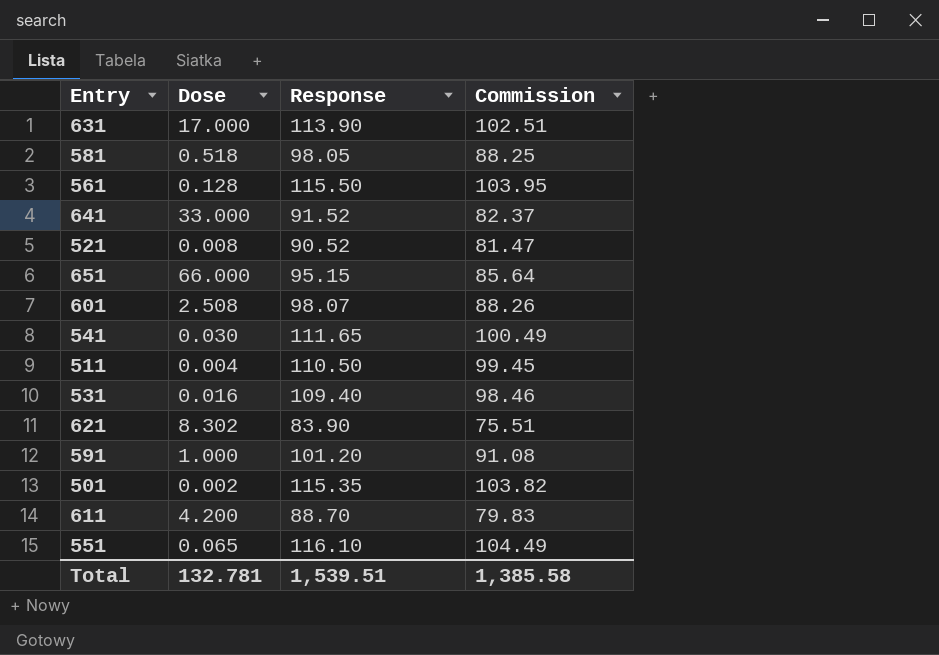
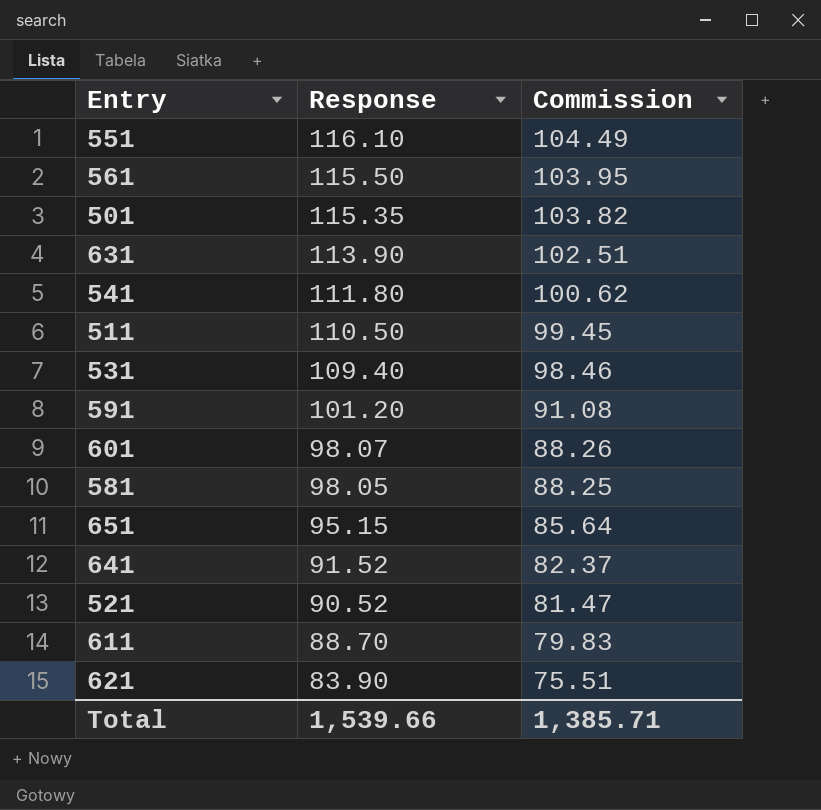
row order: none -> Response descending
column Dose | position: 2 -> none
541 | Response: 111.65 -> 111.80
541 | Commission: 100.49 -> 100.62
Total | Response: 1,539.51 -> 1,539.66
Total | Commission: 1,385.58 -> 1,385.71

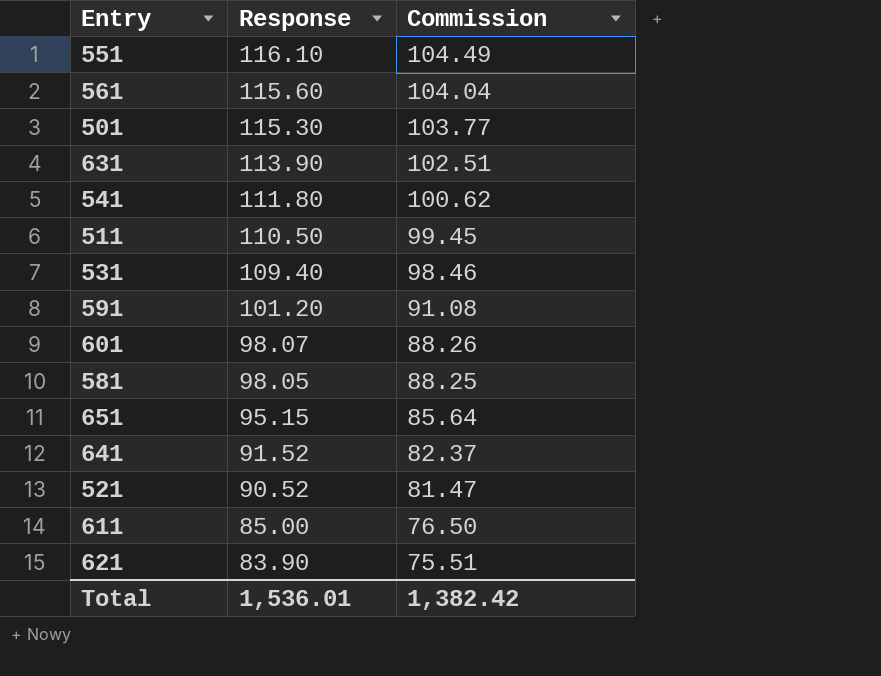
561 | Response: 115.50 -> 115.60
561 | Commission: 103.95 -> 104.04
501 | Response: 115.35 -> 115.30
501 | Commission: 103.82 -> 103.77
611 | Response: 88.70 -> 85.00
611 | Commission: 79.83 -> 76.50
Total | Response: 1,539.66 -> 1,536.01
Total | Commission: 1,385.71 -> 1,382.42

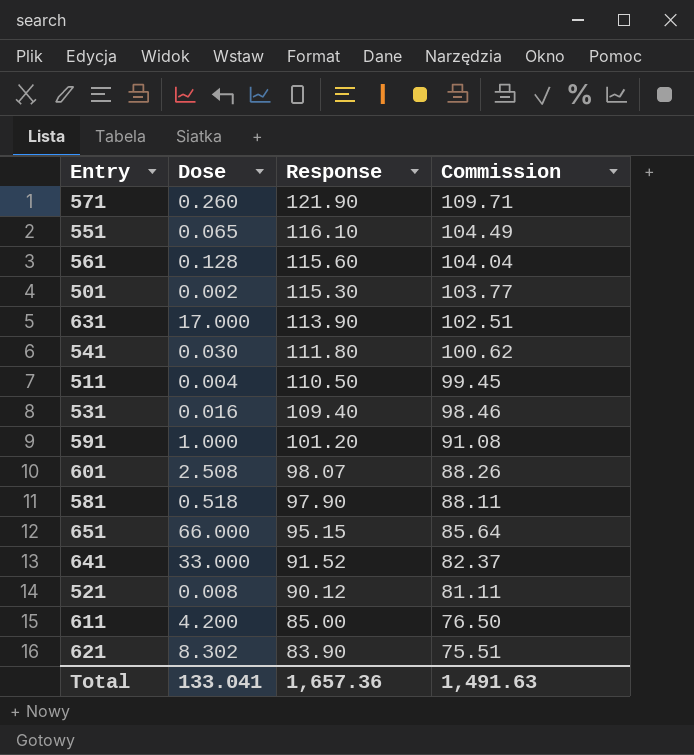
column Dose | position: none -> 2
row 571: none -> 0.260 | 121.90 | 109.71
581 | Response: 98.05 -> 97.90
581 | Commission: 88.25 -> 88.11
521 | Response: 90.52 -> 90.12
521 | Commission: 81.47 -> 81.11
Total | Response: 1,536.01 -> 1,657.36
Total | Commission: 1,382.42 -> 1,491.63

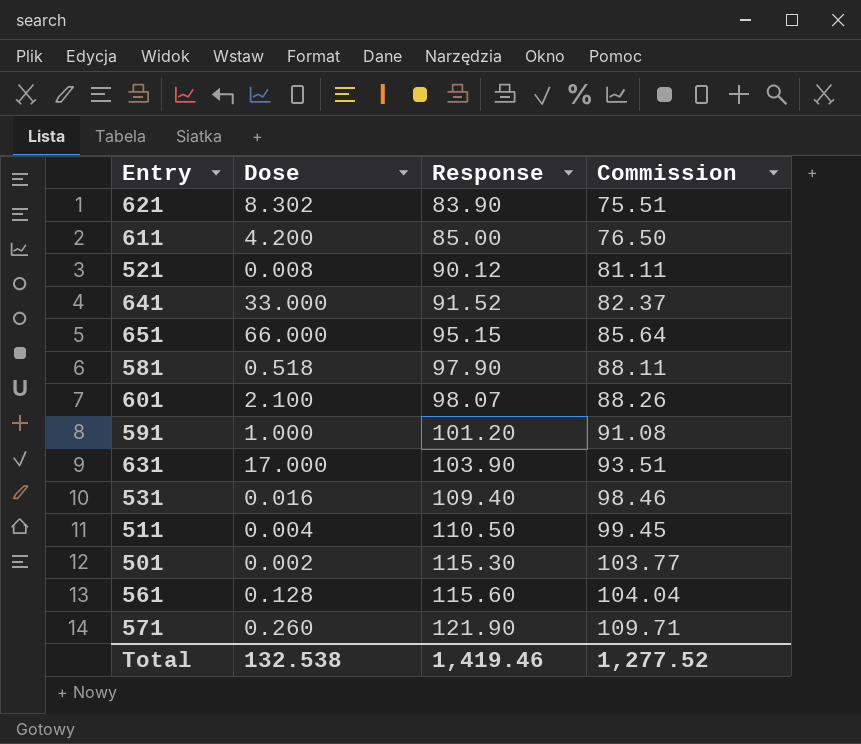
row order: Response descending -> Response ascending
row 551: 0.065 | 116.10 | 104.49 -> none
row 541: 0.030 | 111.80 | 100.62 -> none
601 | Dose: 2.508 -> 2.100
631 | Response: 113.90 -> 103.90
631 | Commission: 102.51 -> 93.51
Total | Dose: 133.041 -> 132.538
Total | Response: 1,657.36 -> 1,419.46
Total | Commission: 1,491.63 -> 1,277.52

